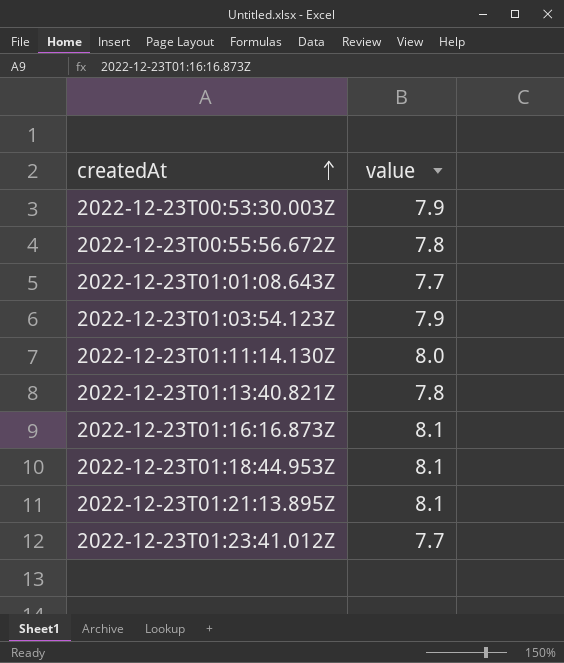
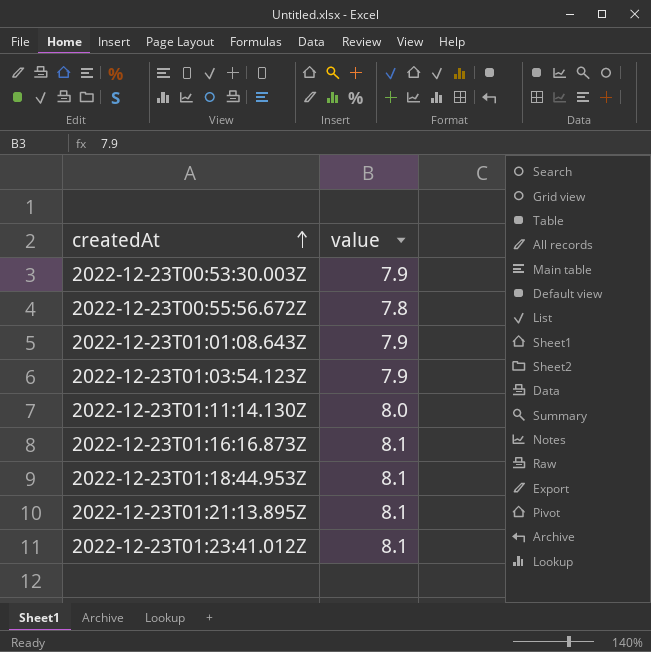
row 2022-12-23T01:13:40.821Z: 7.8 -> none
2022-12-23T01:01:08.643Z | value: 7.7 -> 7.9
2022-12-23T01:23:41.012Z | value: 7.7 -> 8.1

